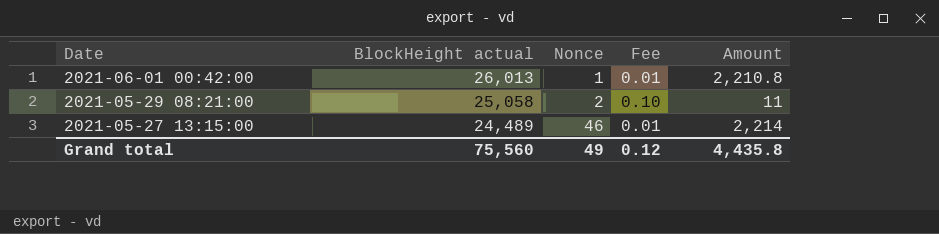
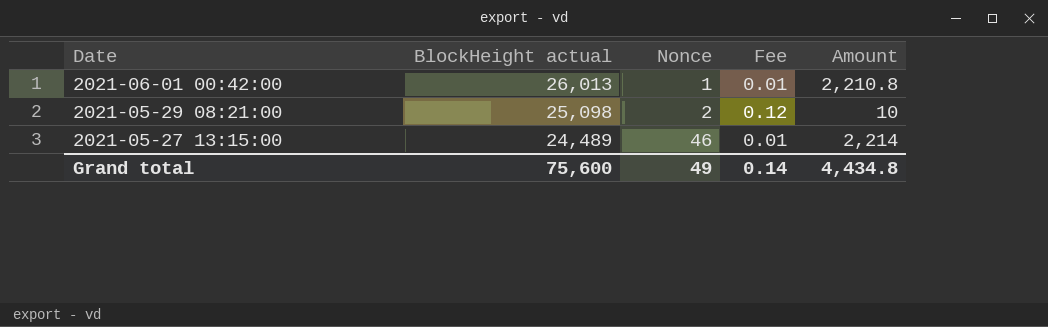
2021-05-29 08:21:00 | BlockHeight actual: 25,058 -> 25,098
2021-05-29 08:21:00 | Fee: 0.10 -> 0.12
2021-05-29 08:21:00 | Amount: 11 -> 10
Grand total | BlockHeight actual: 75,560 -> 75,600
Grand total | Fee: 0.12 -> 0.14
Grand total | Amount: 4,435.8 -> 4,434.8

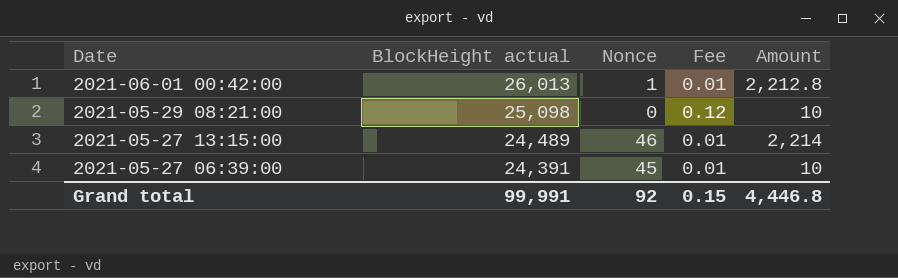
2021-06-01 00:42:00 | Amount: 2,210.8 -> 2,212.8
2021-05-29 08:21:00 | Nonce: 2 -> 0
row 2021-05-27 06:39:00: none -> 24,391 | 45 | 0.01 | 10
Grand total | BlockHeight actual: 75,600 -> 99,991
Grand total | Nonce: 49 -> 92
Grand total | Fee: 0.14 -> 0.15
Grand total | Amount: 4,434.8 -> 4,446.8

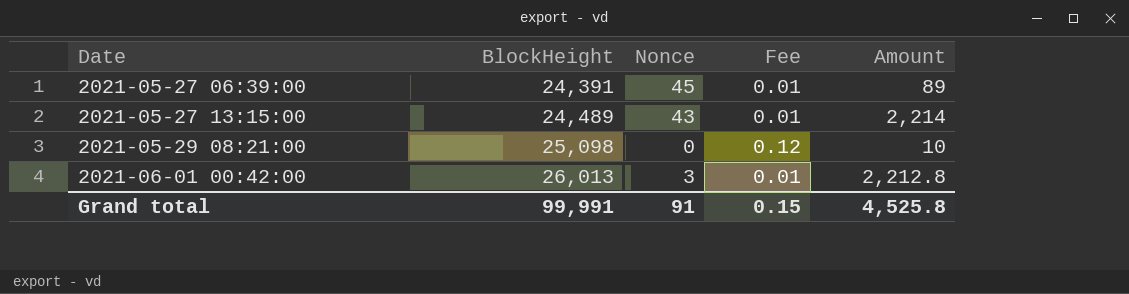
row order: Date descending -> Date ascending
column name: BlockHeight actual -> BlockHeight
2021-05-27 06:39:00 | Amount: 10 -> 89
2021-05-27 13:15:00 | Nonce: 46 -> 43
2021-06-01 00:42:00 | Nonce: 1 -> 3
Grand total | Nonce: 92 -> 91
Grand total | Amount: 4,446.8 -> 4,525.8

